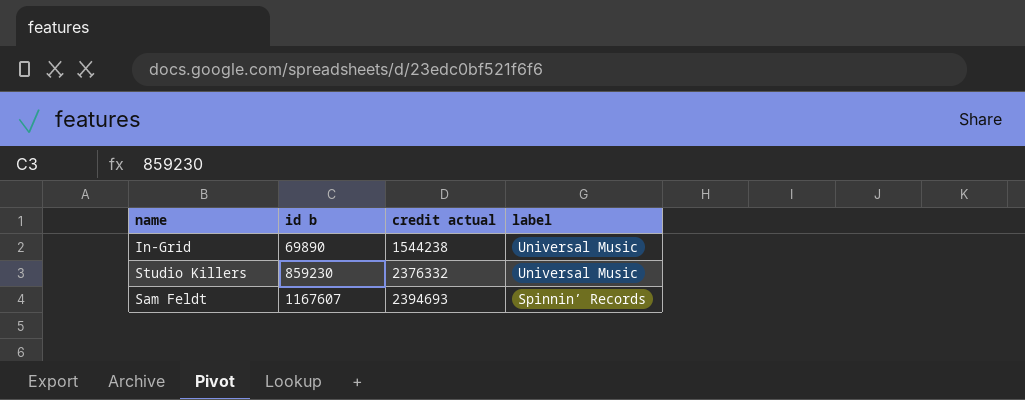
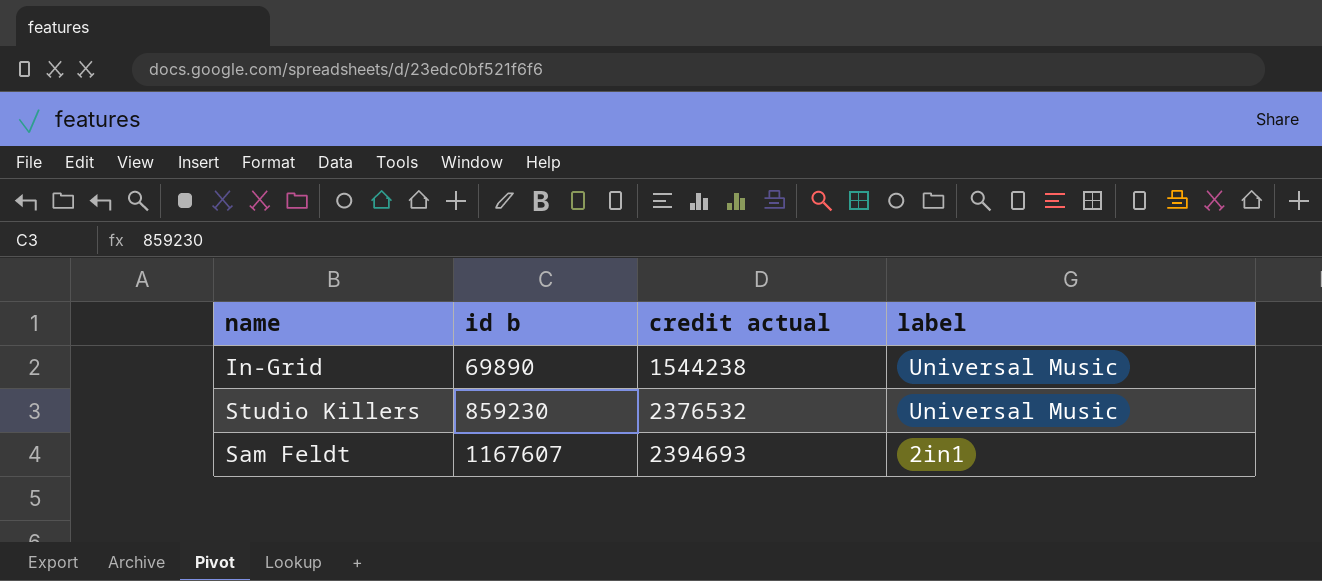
Studio Killers | credit actual: 2376332 -> 2376532
Sam Feldt | label: Spinnin’ Records -> 2in1

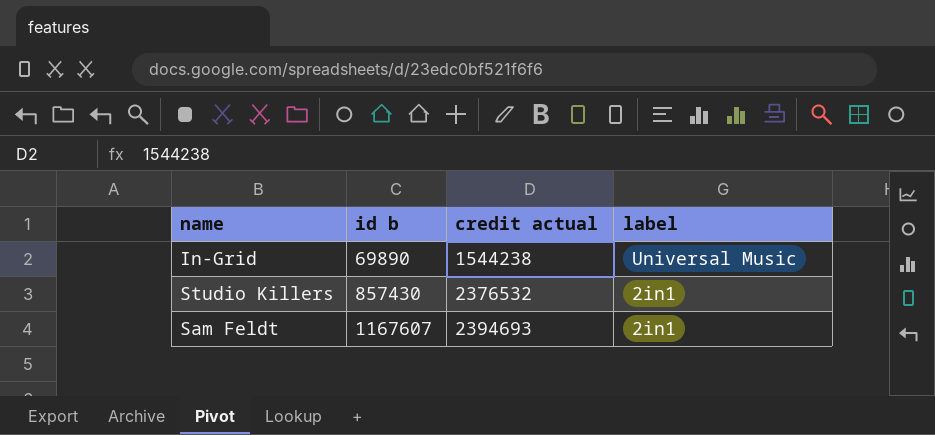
Studio Killers | id b: 859230 -> 857430
Studio Killers | label: Universal Music -> 2in1

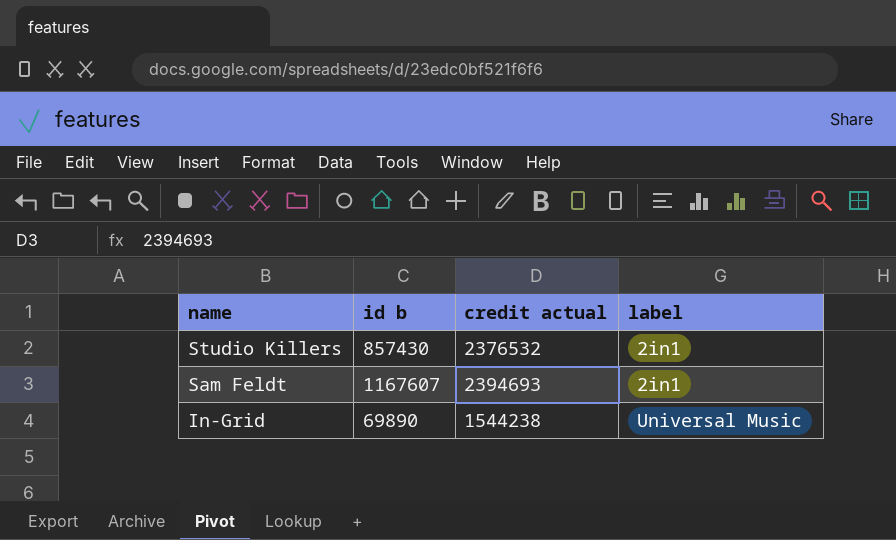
row order: id b ascending -> name descending

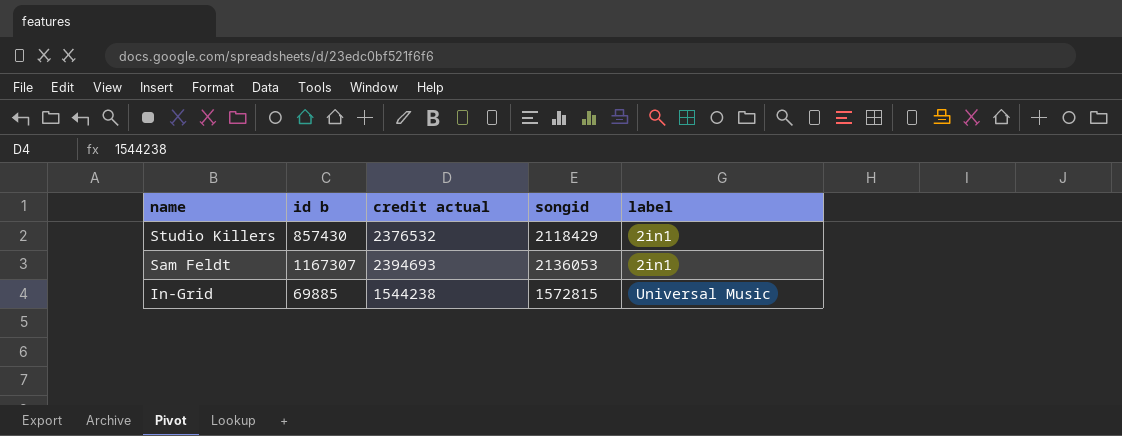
column songid | position: none -> 4
Sam Feldt | id b: 1167607 -> 1167307
In‐Grid | id b: 69890 -> 69885

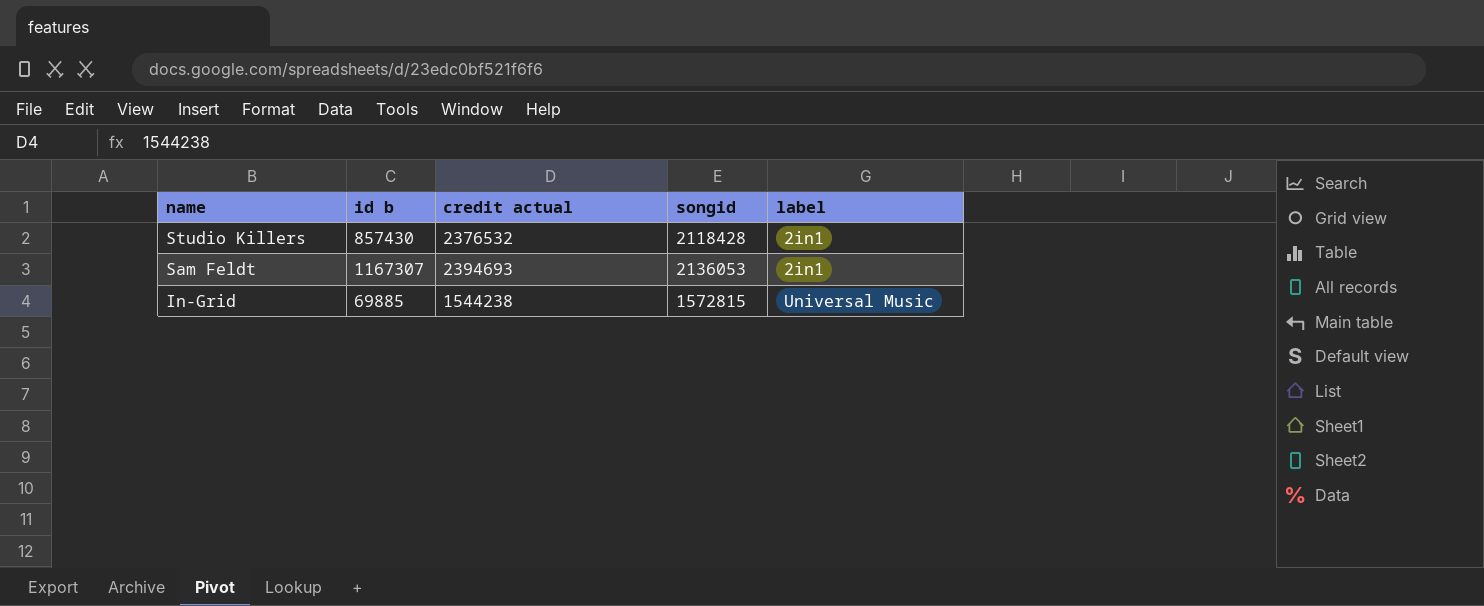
Studio Killers | songid: 2118429 -> 2118428

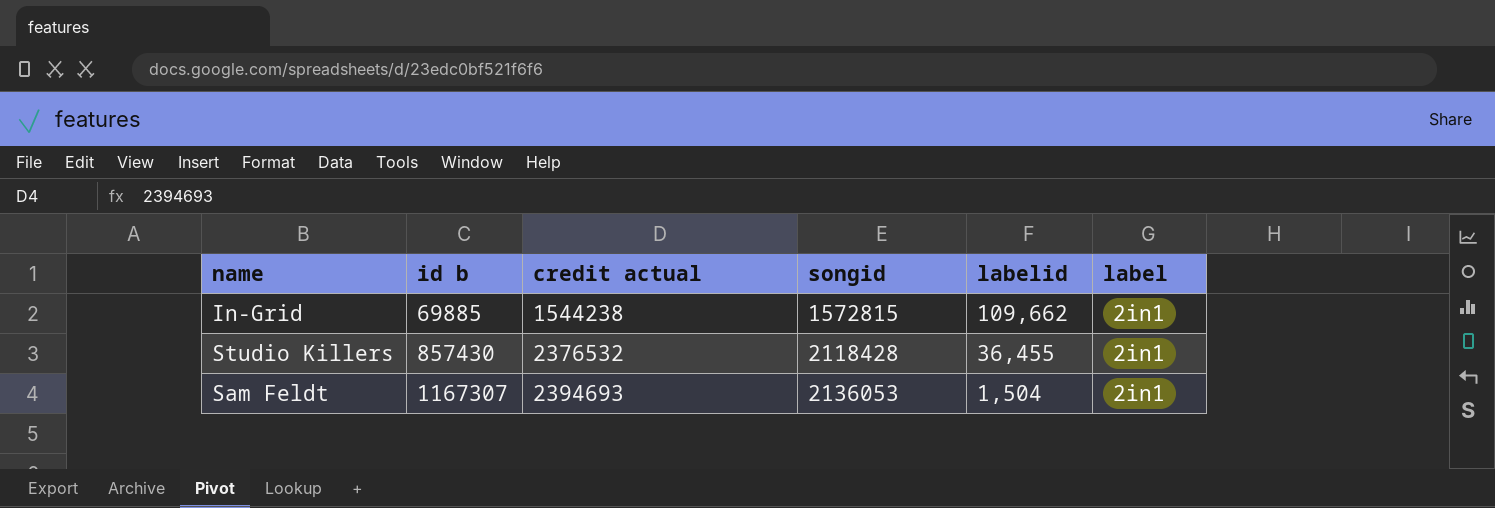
row order: name descending -> id b ascending
column labelid | position: none -> 5
In‐Grid | label: Universal Music -> 2in1

